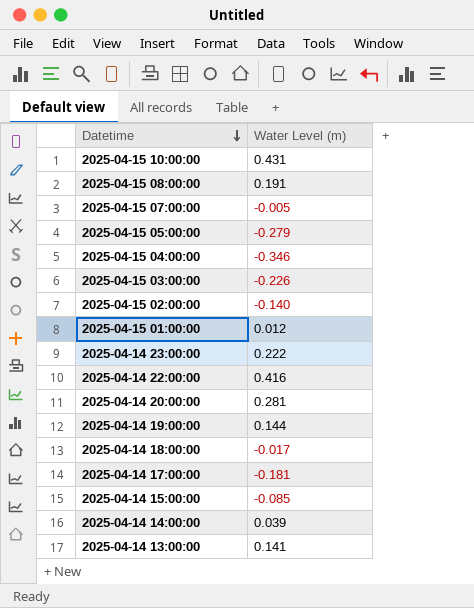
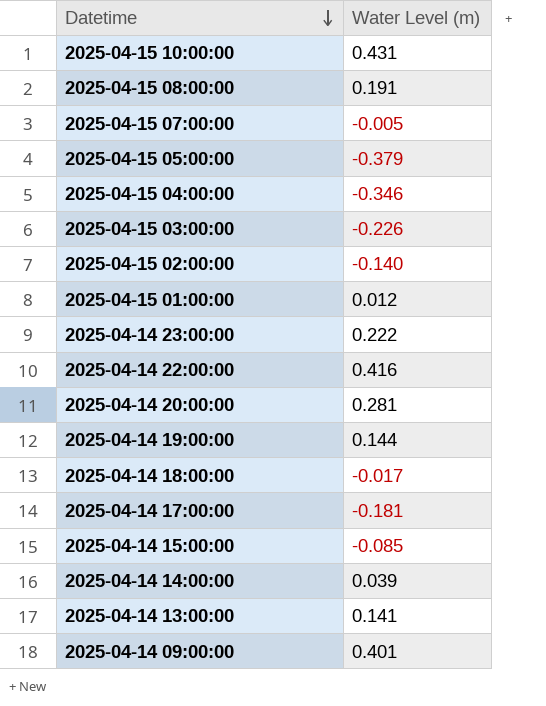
2025-04-15 05:00:00 | Water Level (m): -0.279 -> -0.379
row 2025-04-14 09:00:00: none -> 0.401

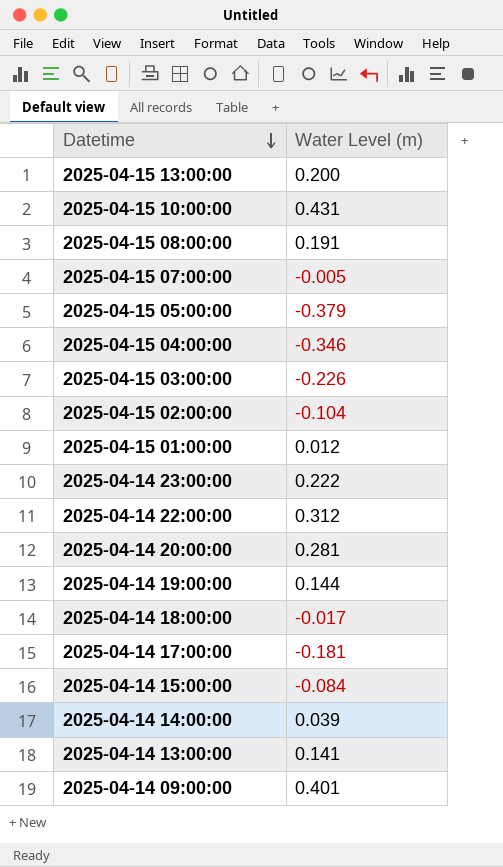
row 2025-04-15 13:00:00: none -> 0.200
2025-04-15 02:00:00 | Water Level (m): -0.140 -> -0.104
2025-04-14 22:00:00 | Water Level (m): 0.416 -> 0.312
2025-04-14 15:00:00 | Water Level (m): -0.085 -> -0.084

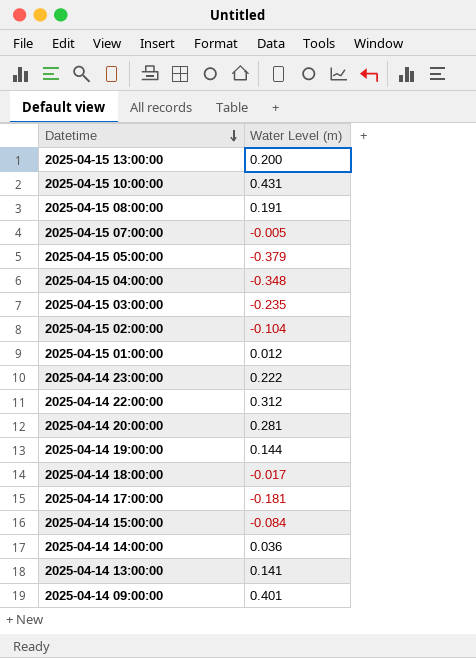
2025-04-15 04:00:00 | Water Level (m): -0.346 -> -0.348
2025-04-15 03:00:00 | Water Level (m): -0.226 -> -0.235
2025-04-14 14:00:00 | Water Level (m): 0.039 -> 0.036

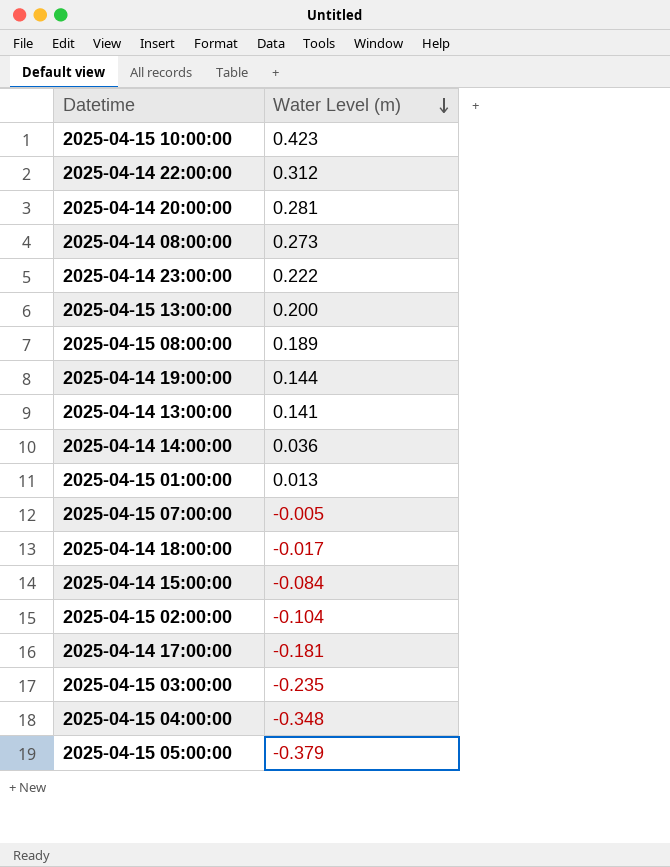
row order: Datetime descending -> Water Level (m) descending
row 2025-04-14 09:00:00: 0.401 -> none
2025-04-15 10:00:00 | Water Level (m): 0.431 -> 0.423
row 2025-04-14 08:00:00: none -> 0.273
2025-04-15 08:00:00 | Water Level (m): 0.191 -> 0.189
2025-04-15 01:00:00 | Water Level (m): 0.012 -> 0.013

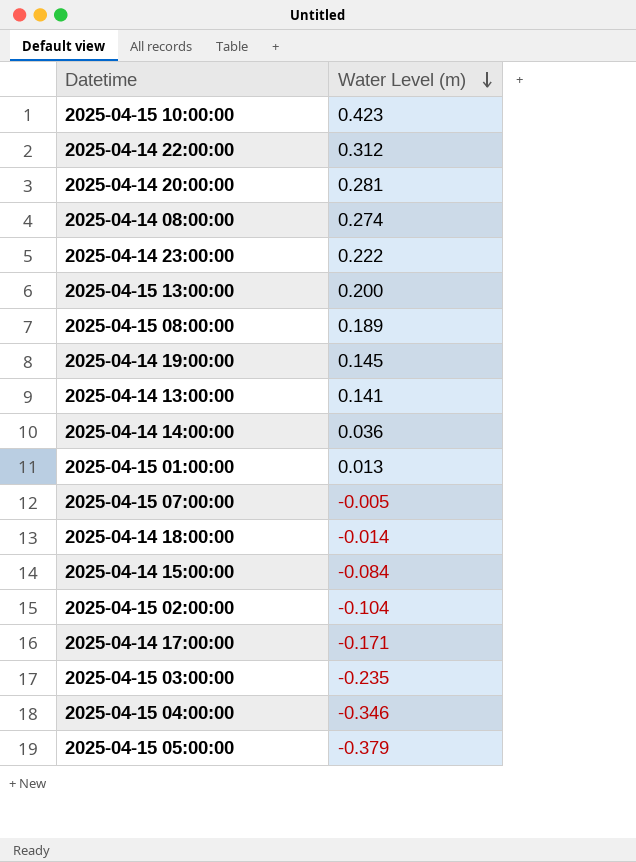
2025-04-14 08:00:00 | Water Level (m): 0.273 -> 0.274
2025-04-14 19:00:00 | Water Level (m): 0.144 -> 0.145
2025-04-14 18:00:00 | Water Level (m): -0.017 -> -0.014
2025-04-14 17:00:00 | Water Level (m): -0.181 -> -0.171
2025-04-15 04:00:00 | Water Level (m): -0.348 -> -0.346

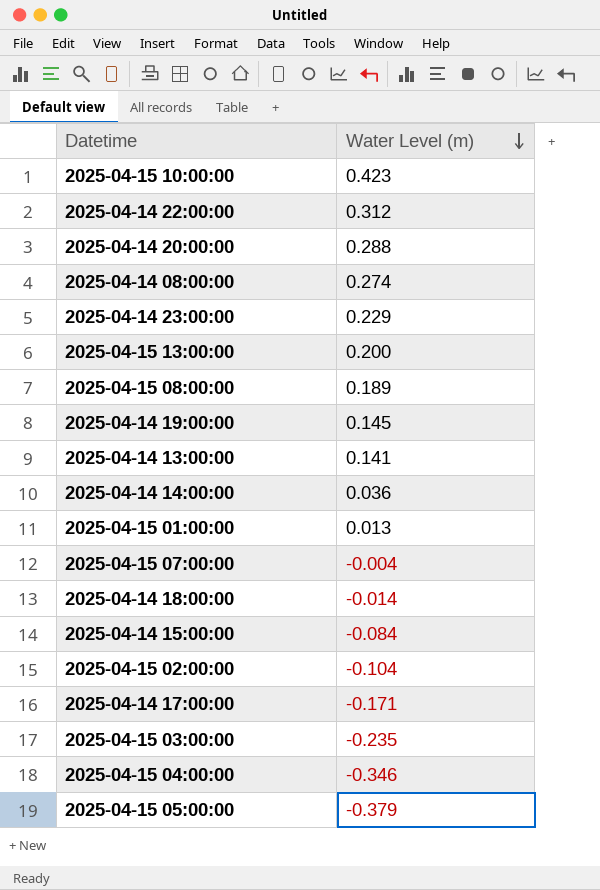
2025-04-14 20:00:00 | Water Level (m): 0.281 -> 0.288
2025-04-14 23:00:00 | Water Level (m): 0.222 -> 0.229
2025-04-15 07:00:00 | Water Level (m): -0.005 -> -0.004

